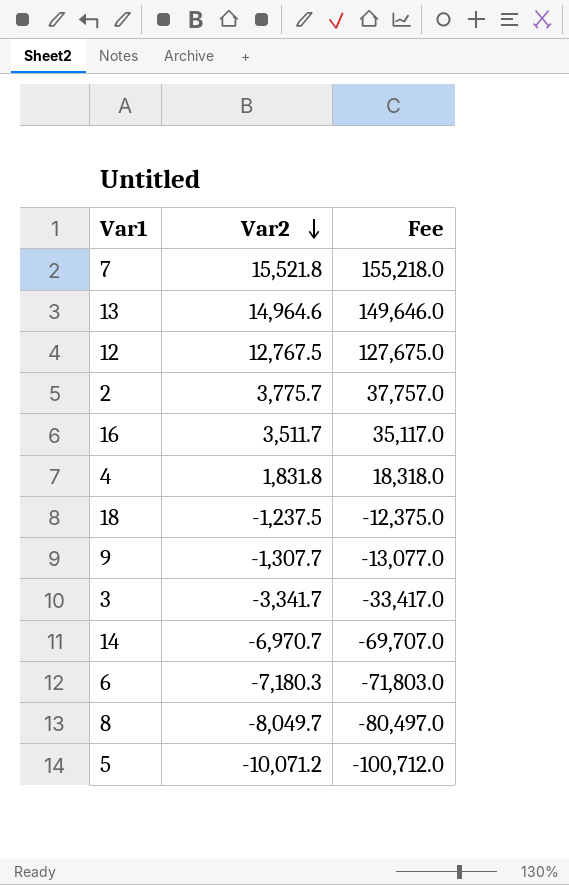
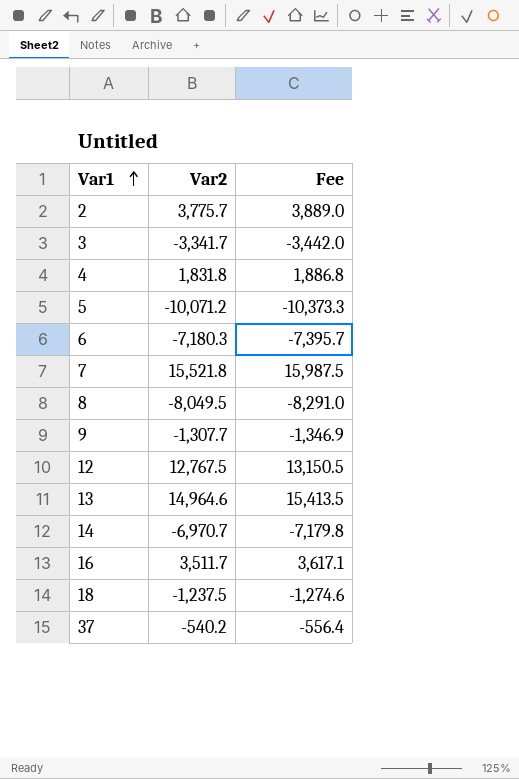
row order: Var2 descending -> Var1 ascending
column Fee | formula: [Var2] * 10 -> [Var2] * 1.03
8 | Var2: -8,049.7 -> -8,049.5
row 37: none -> -540.2 | -556.4

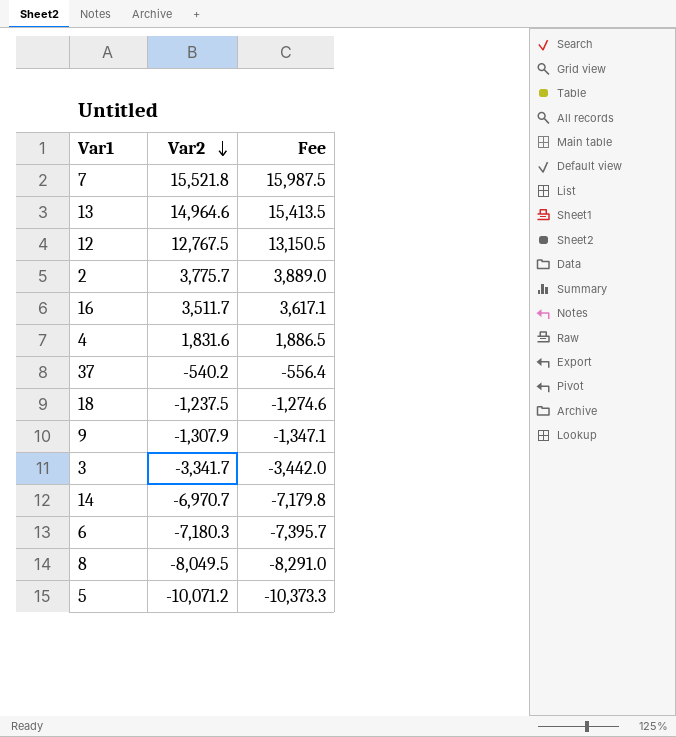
row order: Var1 ascending -> Var2 descending
4 | Var2: 1,831.8 -> 1,831.6
4 | Fee: 1,886.8 -> 1,886.5
9 | Var2: -1,307.7 -> -1,307.9
9 | Fee: -1,346.9 -> -1,347.1

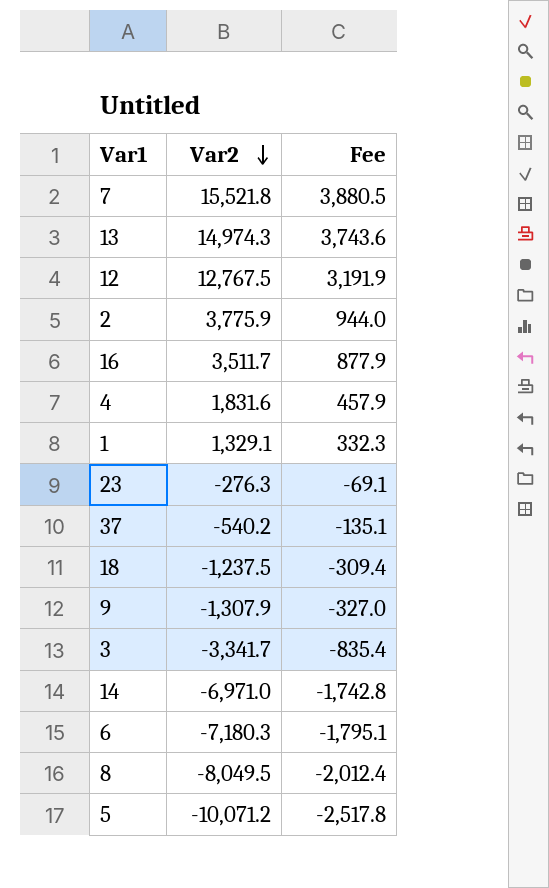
column Fee | formula: [Var2] * 1.03 -> [Var2] * 0.25
13 | Var2: 14,964.6 -> 14,974.3
2 | Var2: 3,775.7 -> 3,775.9
row 1: none -> 1,329.1 | 332.3
row 23: none -> -276.3 | -69.1
14 | Var2: -6,970.7 -> -6,971.0

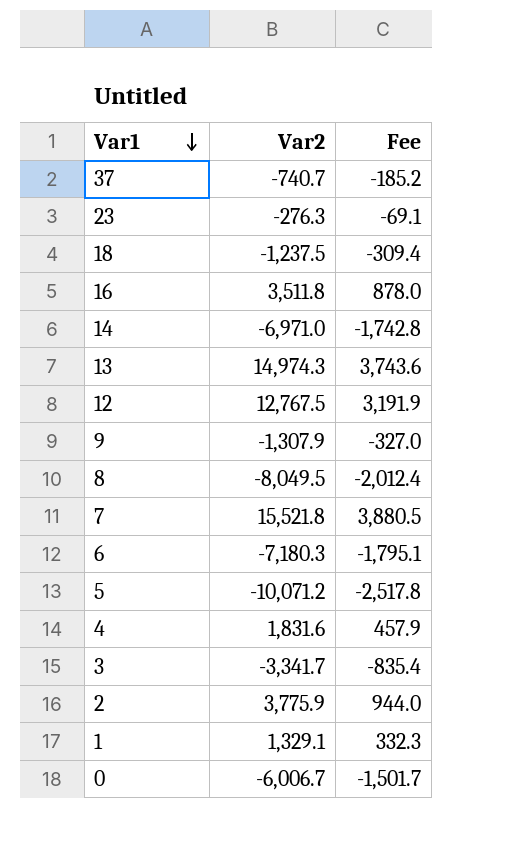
row order: Var2 descending -> Var1 descending
37 | Var2: -540.2 -> -740.7
37 | Fee: -135.1 -> -185.2
16 | Var2: 3,511.7 -> 3,511.8
16 | Fee: 877.9 -> 878.0
row 0: none -> -6,006.7 | -1,501.7

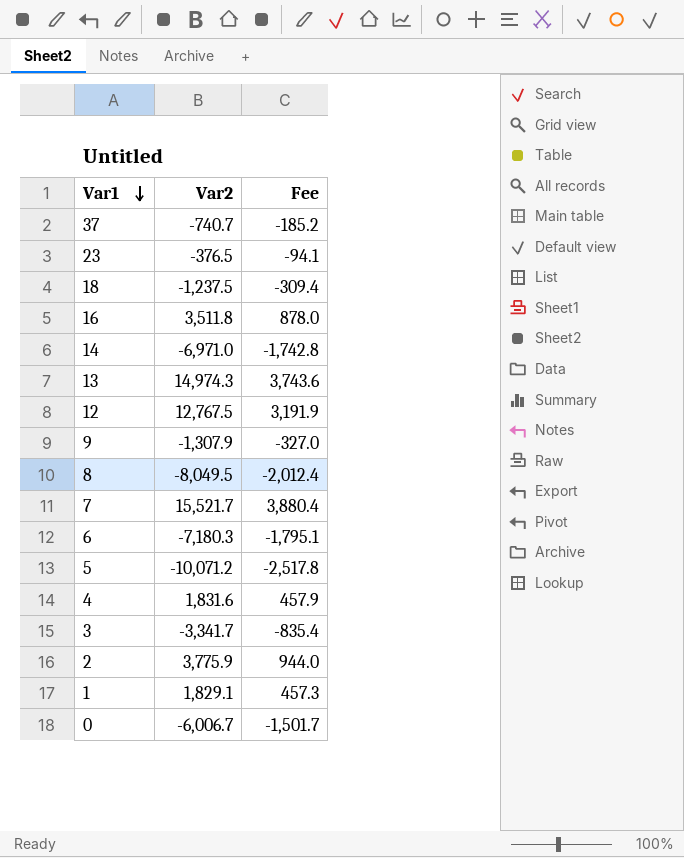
23 | Var2: -276.3 -> -376.5
23 | Fee: -69.1 -> -94.1
7 | Var2: 15,521.8 -> 15,521.7
7 | Fee: 3,880.5 -> 3,880.4
1 | Var2: 1,329.1 -> 1,829.1
1 | Fee: 332.3 -> 457.3

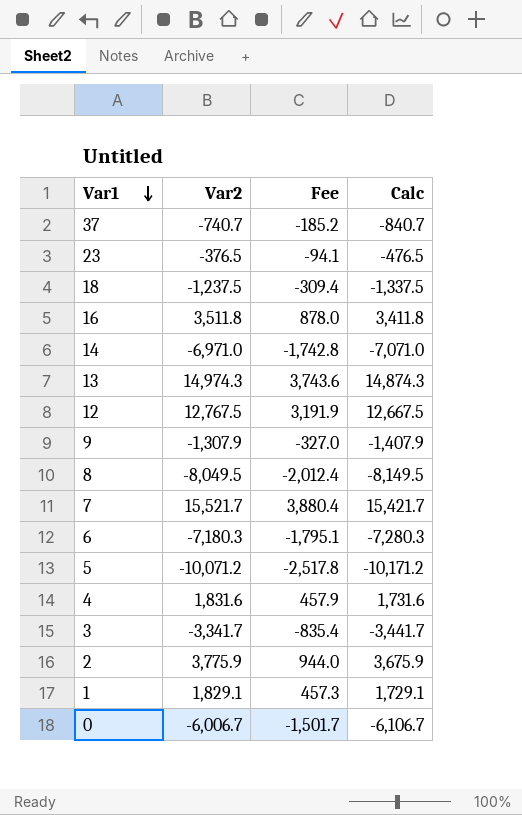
column Calc | formula: none -> [Var2] - 100

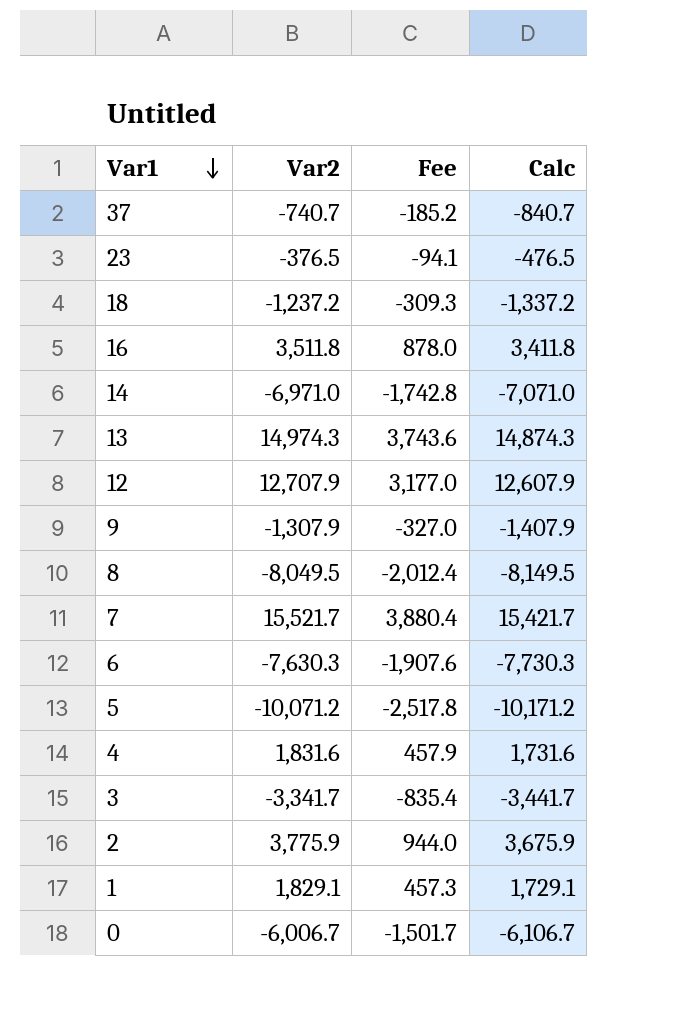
18 | Var2: -1,237.5 -> -1,237.2
18 | Fee: -309.4 -> -309.3
18 | Calc: -1,337.5 -> -1,337.2
12 | Var2: 12,767.5 -> 12,707.9
12 | Fee: 3,191.9 -> 3,177.0
12 | Calc: 12,667.5 -> 12,607.9
6 | Var2: -7,180.3 -> -7,630.3
6 | Fee: -1,795.1 -> -1,907.6
6 | Calc: -7,280.3 -> -7,730.3

